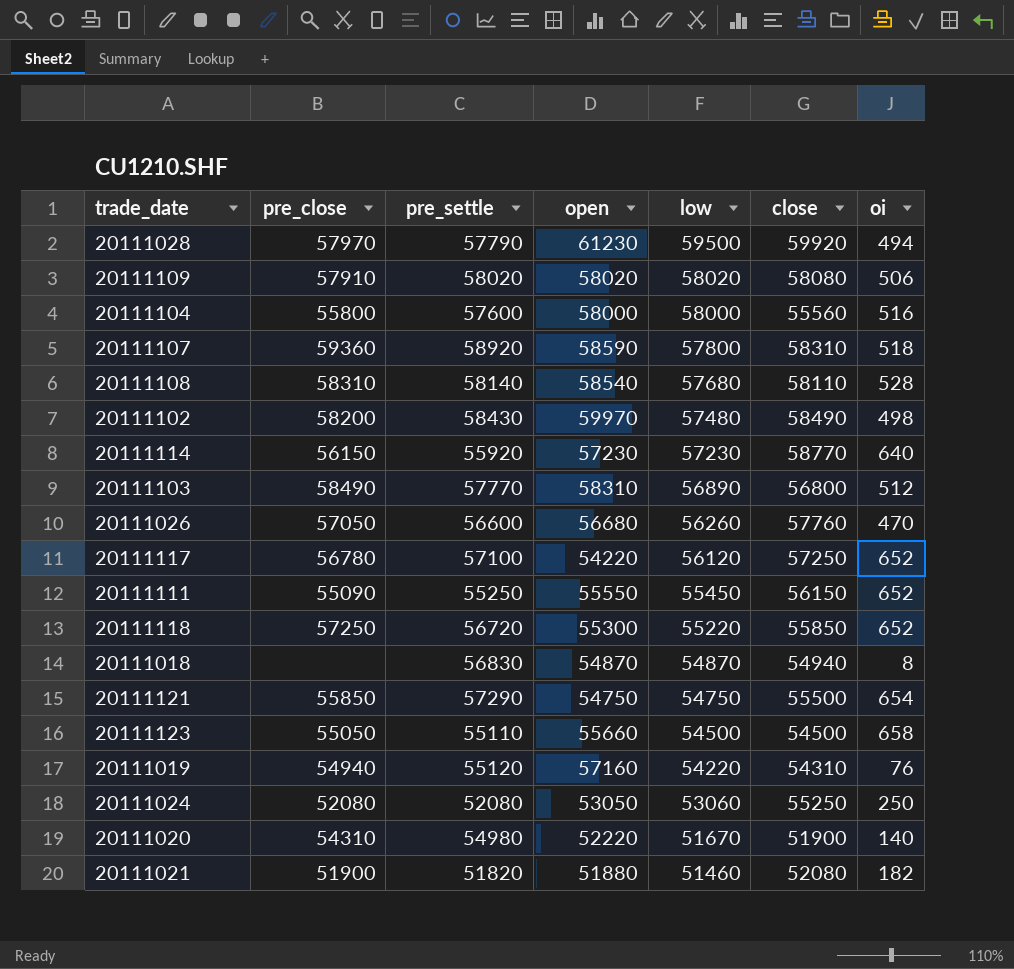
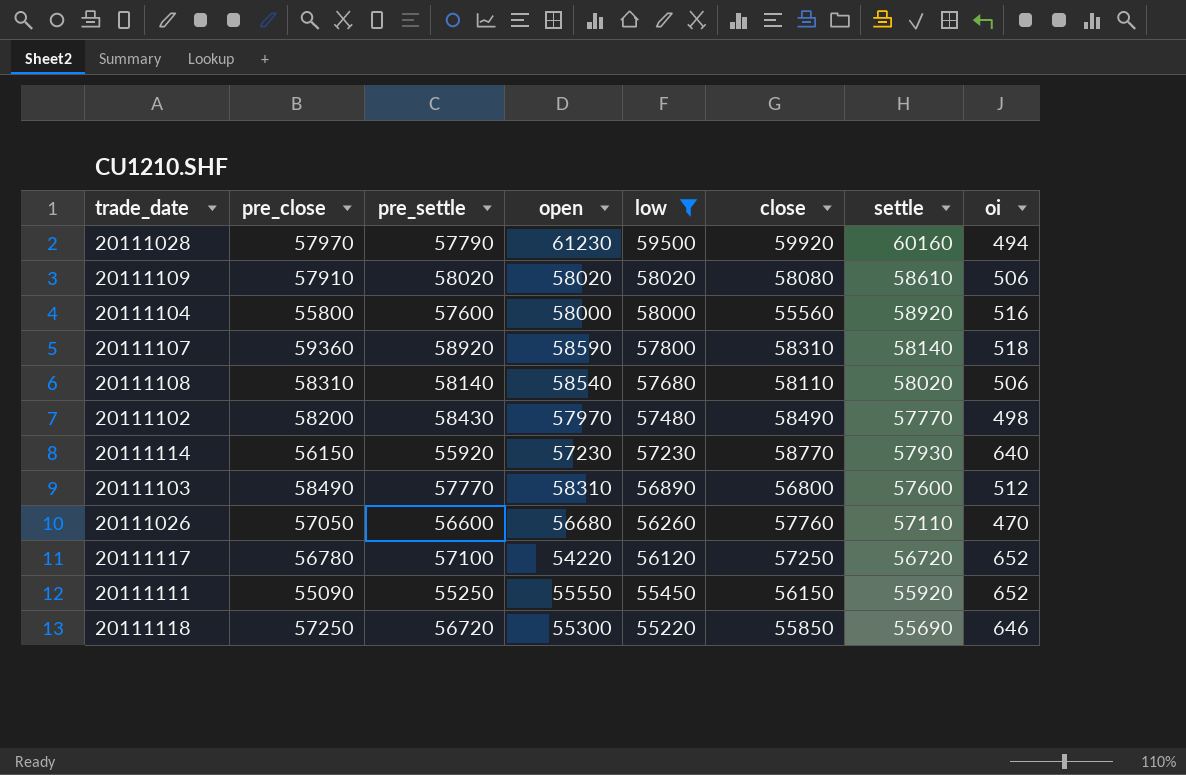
filter: none -> low >= 55220
column settle | position: none -> 7
20111108 | oi: 528 -> 506
20111102 | open: 59970 -> 57970
20111118 | oi: 652 -> 646

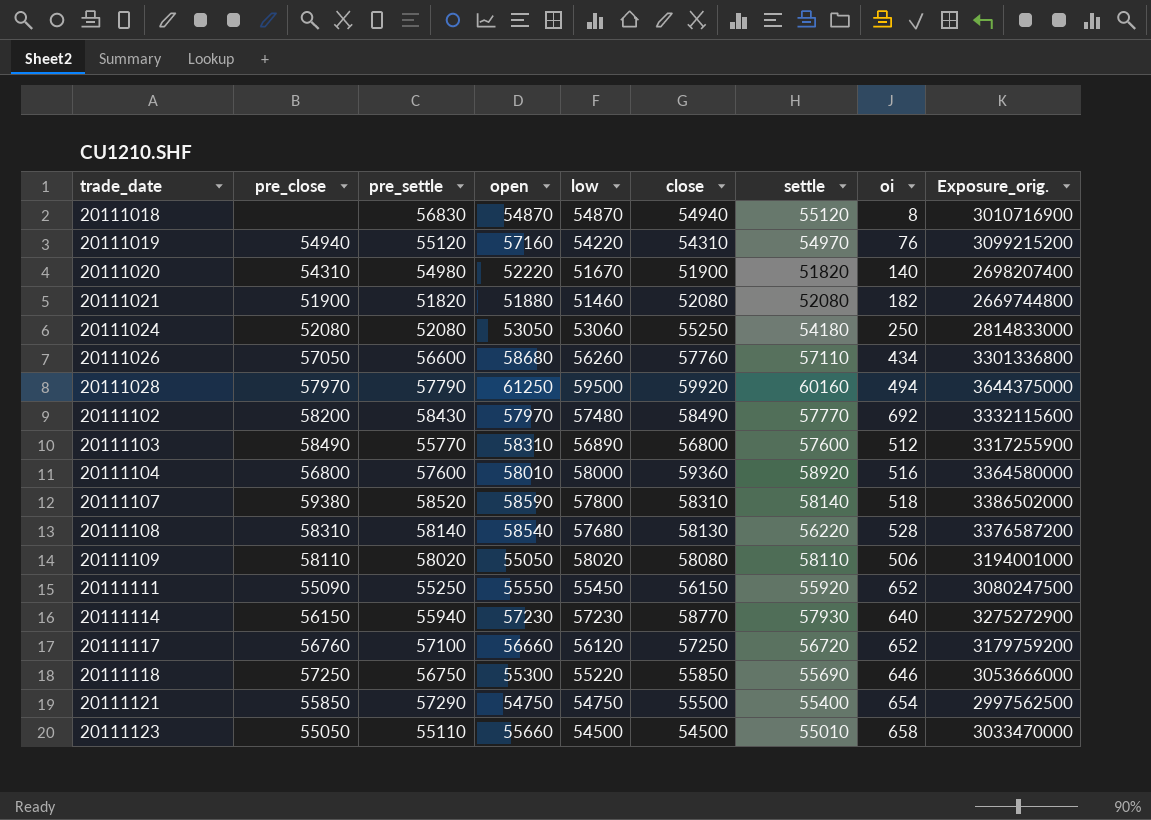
filter: low >= 55220 -> none
row order: low descending -> trade_date ascending
column Exposure_orig. | formula: none -> [open] * [low]
20111026 | open: 56680 -> 58680
20111026 | oi: 470 -> 434
20111028 | open: 61230 -> 61250
20111102 | oi: 498 -> 692
20111103 | pre_settle: 57770 -> 55770
20111104 | pre_close: 55800 -> 56800
20111104 | open: 58000 -> 58010
20111104 | close: 55560 -> 59360
20111107 | pre_close: 59360 -> 59380
20111107 | pre_settle: 58920 -> 58520
20111108 | close: 58110 -> 58130
20111108 | settle: 58020 -> 56220
20111108 | oi: 506 -> 528
20111109 | pre_close: 57910 -> 58110
20111109 | open: 58020 -> 55050
20111109 | settle: 58610 -> 58110
20111114 | pre_settle: 55920 -> 55940
20111117 | pre_close: 56780 -> 56760
20111117 | open: 54220 -> 56660
20111118 | pre_settle: 56720 -> 56750

